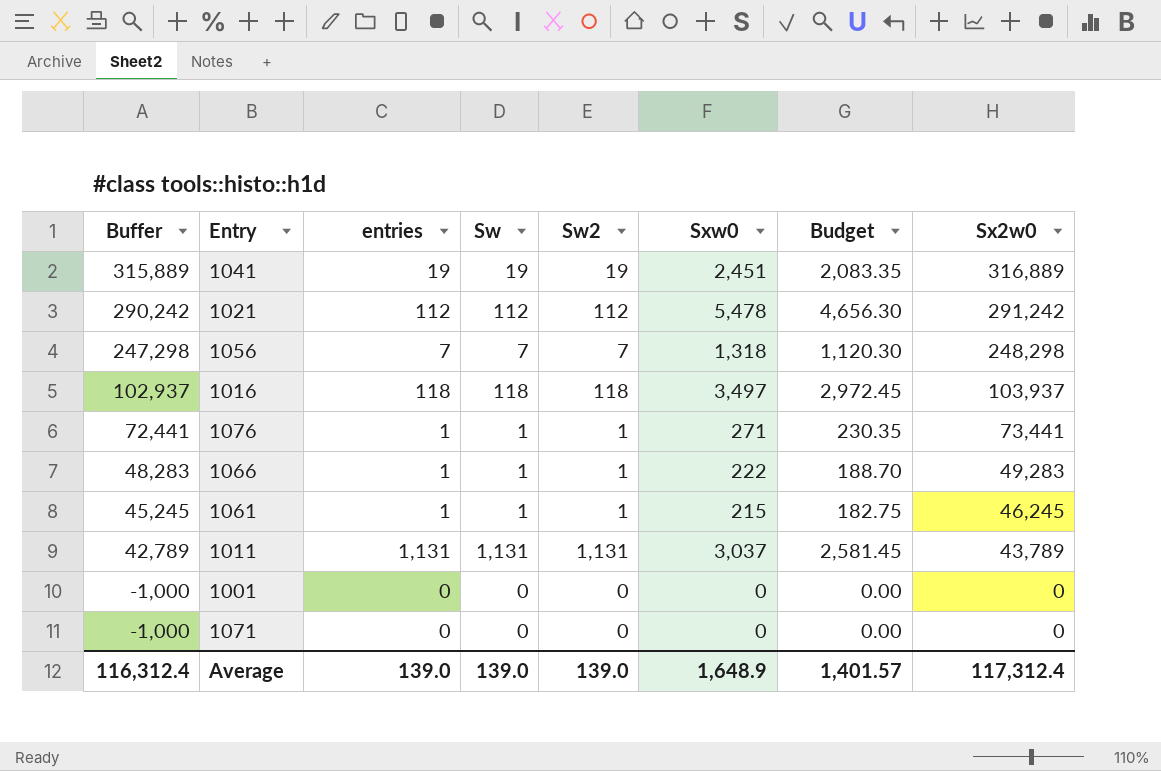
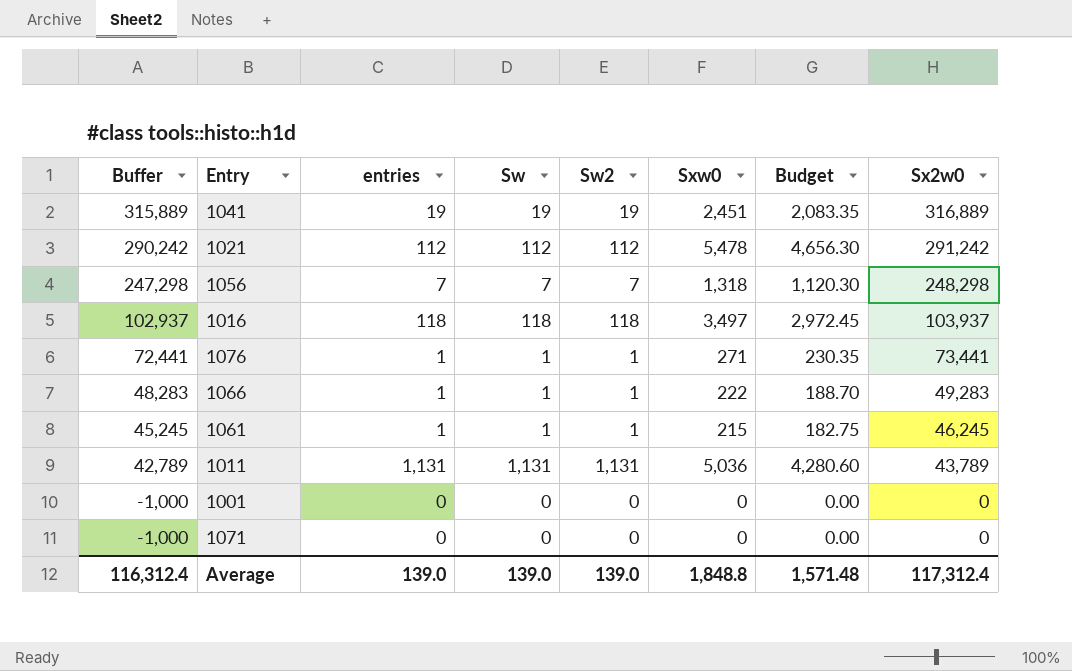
1011 | Sxw0: 3,037 -> 5,036
1011 | Budget: 2,581.45 -> 4,280.60
Average | Sxw0: 1,648.9 -> 1,848.8
Average | Budget: 1,401.57 -> 1,571.48

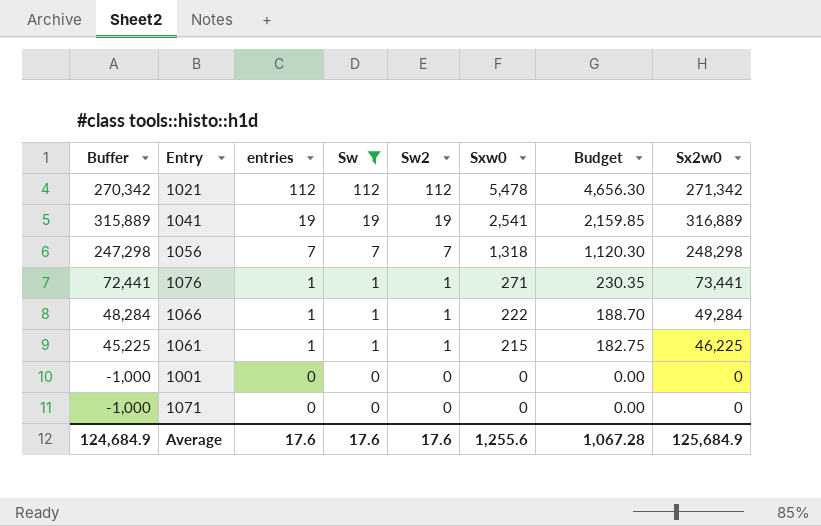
filter: none -> Sw <= 112
row order: Buffer descending -> entries descending
1021 | Buffer: 290,242 -> 270,342
1021 | Sx2w0: 291,242 -> 271,342
1041 | Sxw0: 2,451 -> 2,541
1041 | Budget: 2,083.35 -> 2,159.85
1066 | Buffer: 48,283 -> 48,284
1066 | Sx2w0: 49,283 -> 49,284
1061 | Buffer: 45,245 -> 45,225
1061 | Sx2w0: 46,245 -> 46,225
Average | Buffer: 116,312.4 -> 124,684.9
Average | entries: 139.0 -> 17.6
Average | Sw: 139.0 -> 17.6
Average | Sw2: 139.0 -> 17.6
Average | Sxw0: 1,848.8 -> 1,255.6
Average | Budget: 1,571.48 -> 1,067.28
Average | Sx2w0: 117,312.4 -> 125,684.9

